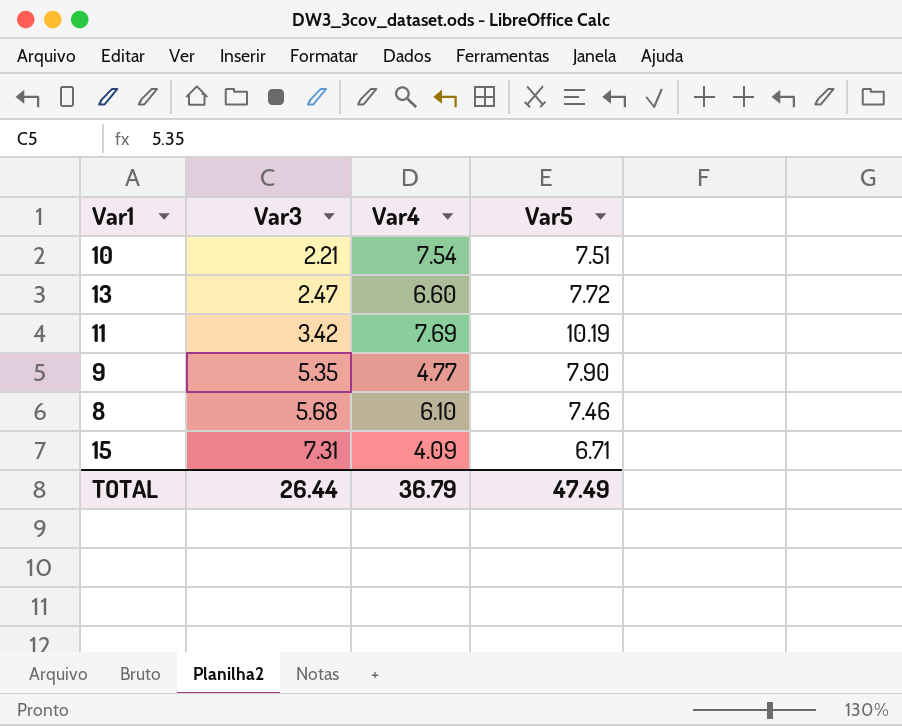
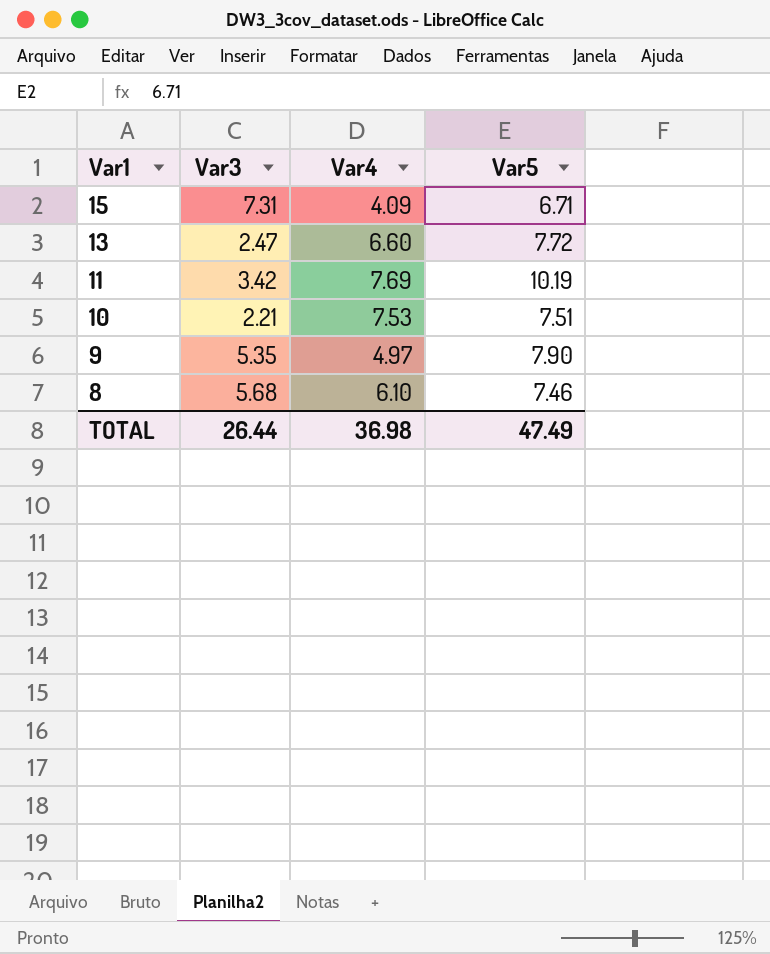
row order: Var3 ascending -> Var1 descending
10 | Var4: 7.54 -> 7.53
9 | Var4: 4.77 -> 4.97
TOTAL | Var4: 36.79 -> 36.98

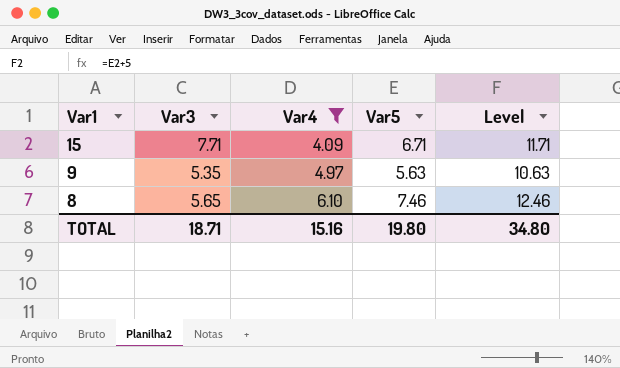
filter: none -> Var4 <= 6.10
column Level | formula: none -> [Var5] + 5
15 | Var3: 7.31 -> 7.71
9 | Var5: 7.90 -> 5.63
8 | Var3: 5.68 -> 5.65
TOTAL | Var3: 26.44 -> 18.71
TOTAL | Var4: 36.98 -> 15.16
TOTAL | Var5: 47.49 -> 19.80

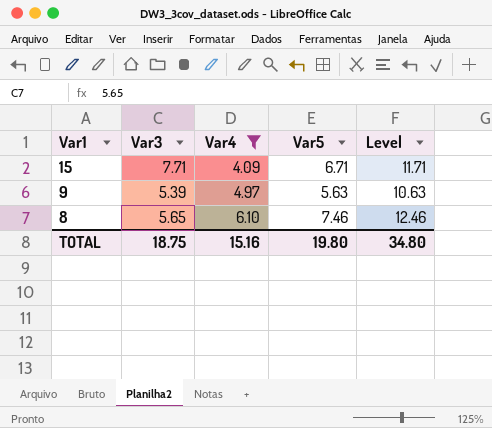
9 | Var3: 5.35 -> 5.39
TOTAL | Var3: 18.71 -> 18.75

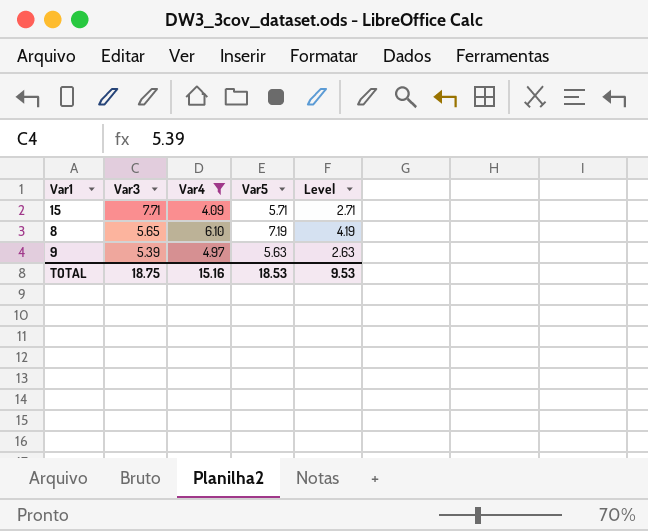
row order: Var1 descending -> Var3 descending
column Level | formula: [Var5] + 5 -> [Var5] - 3
15 | Var5: 6.71 -> 5.71
8 | Var5: 7.46 -> 7.19
TOTAL | Var5: 19.80 -> 18.53
TOTAL | Level: 34.80 -> 9.53

